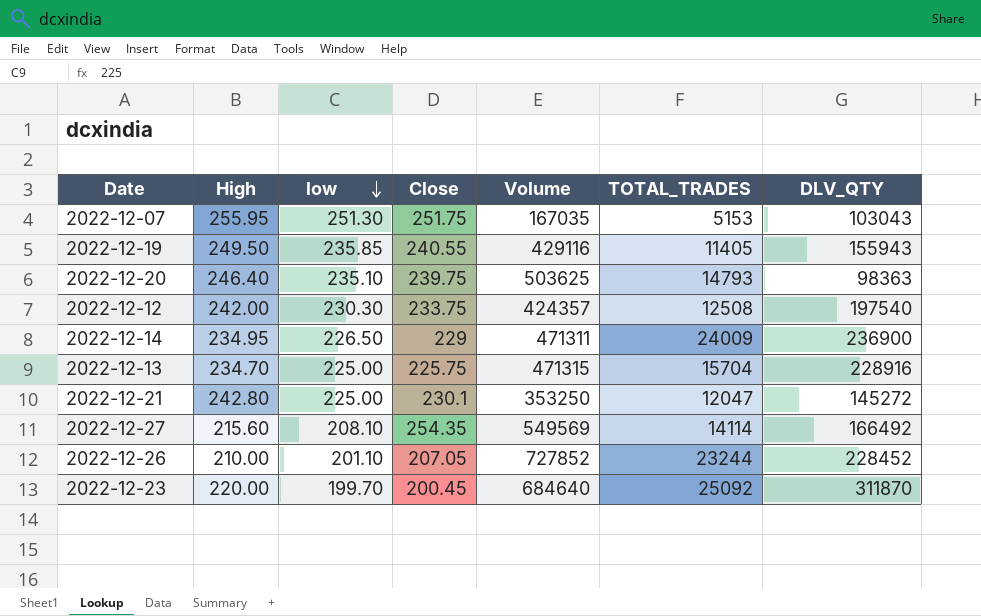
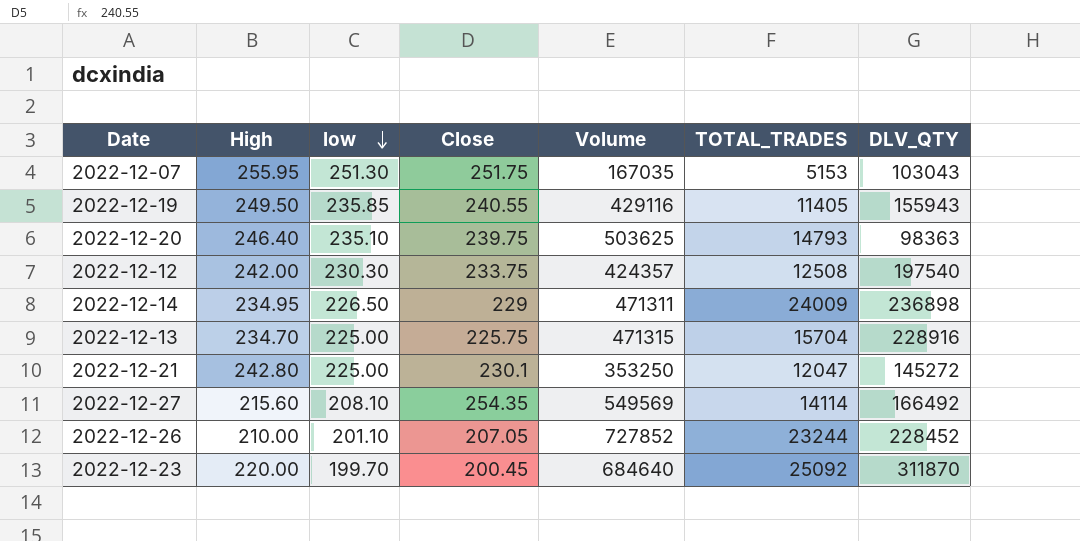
2022-12-14 | DLV_QTY: 236900 -> 236898

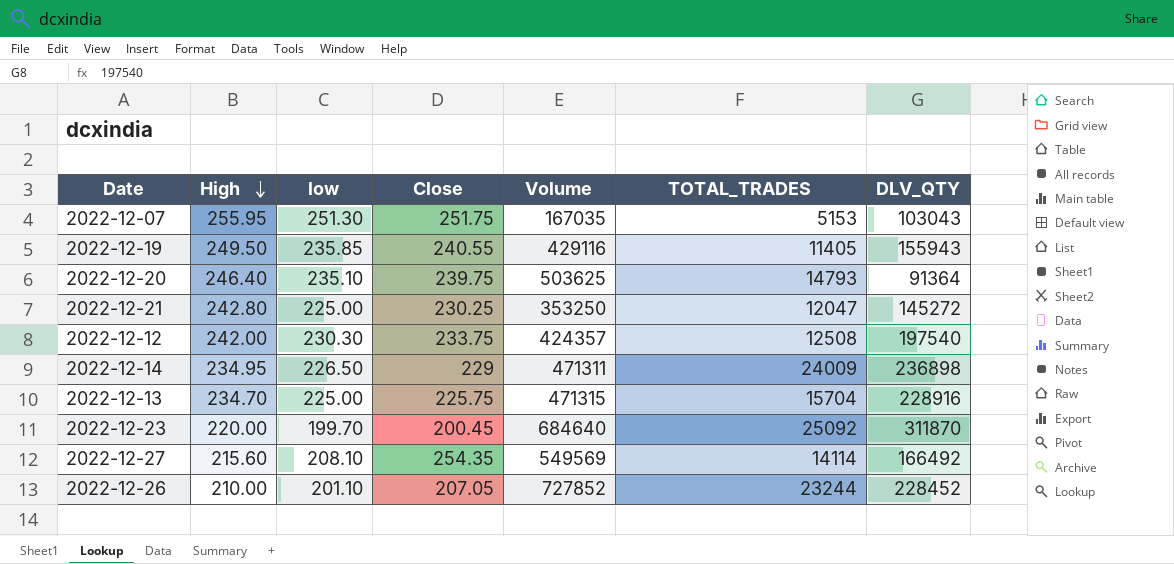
row order: low descending -> High descending
2022-12-20 | DLV_QTY: 98363 -> 91364
2022-12-21 | Close: 230.1 -> 230.25

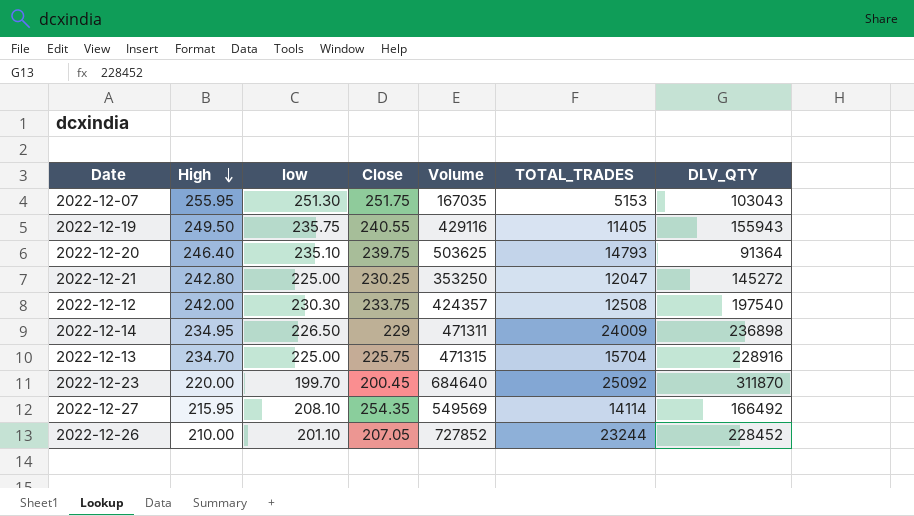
2022-12-19 | low: 235.85 -> 235.75
2022-12-27 | High: 215.60 -> 215.95

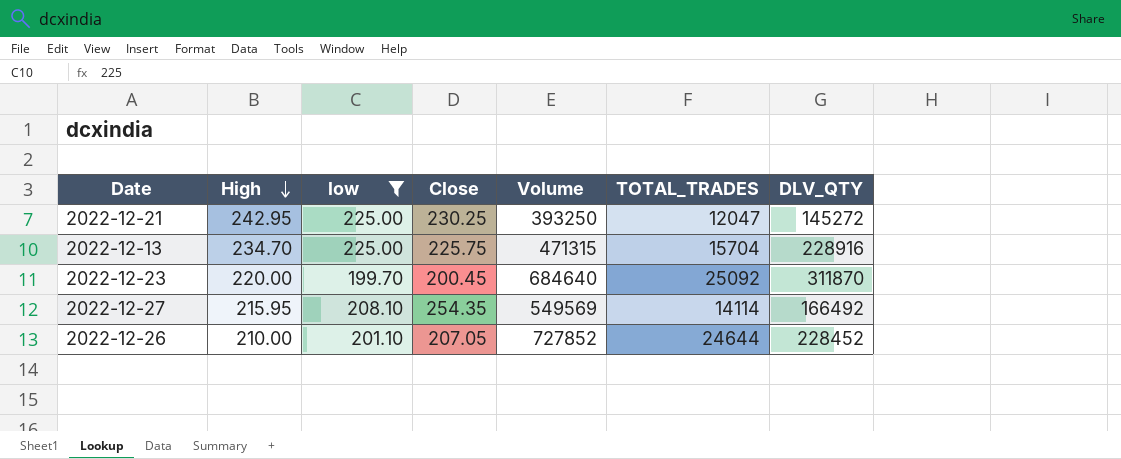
filter: none -> low <= 225.00
2022-12-21 | High: 242.80 -> 242.95
2022-12-21 | Volume: 353250 -> 393250
2022-12-26 | TOTAL_TRADES: 23244 -> 24644

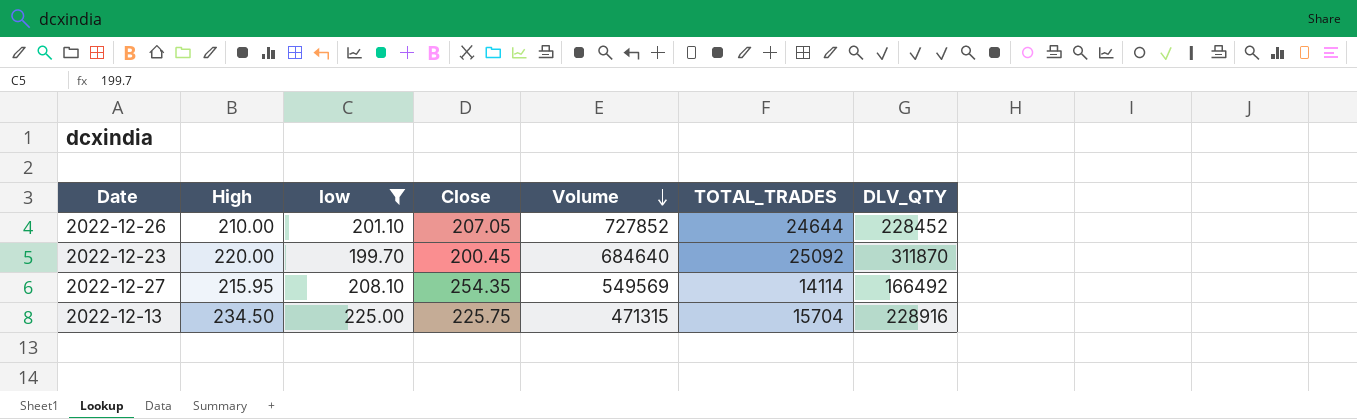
row order: High descending -> Volume descending
row 2022-12-21: 242.95 | 225.00 | 230.25 | 393250 | 12047 | 145272 -> none
2022-12-13 | High: 234.70 -> 234.50

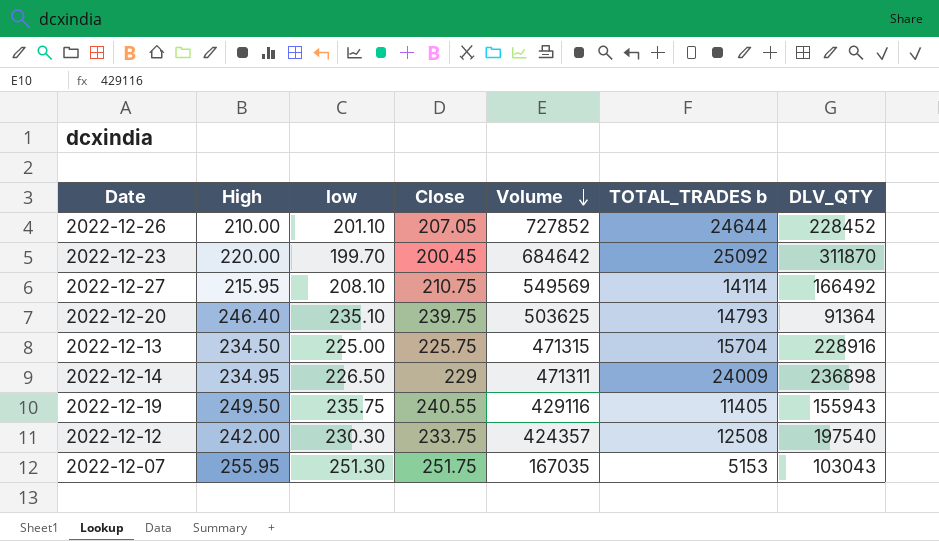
filter: low <= 225.00 -> none
column name: TOTAL_TRADES -> TOTAL_TRADES b
2022-12-23 | Volume: 684640 -> 684642
2022-12-27 | Close: 254.35 -> 210.75

